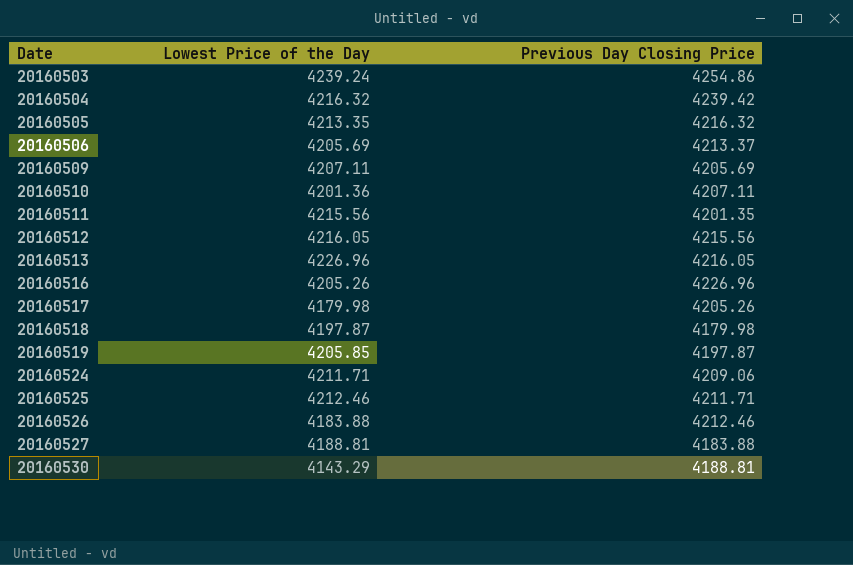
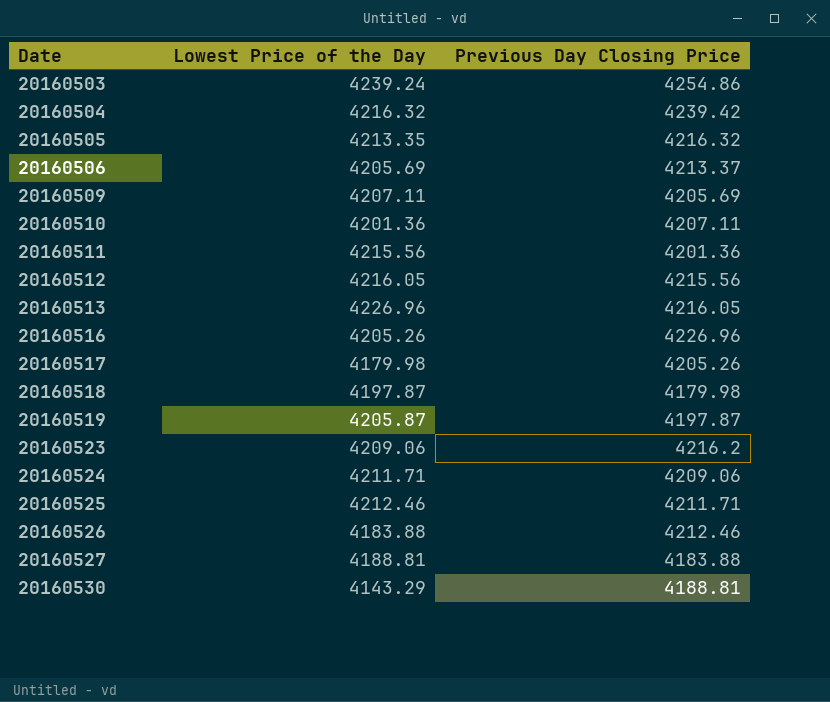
20160511 | Previous Day Closing Price: 4201.35 -> 4201.36
20160519 | Lowest Price of the Day: 4205.85 -> 4205.87
row 20160523: none -> 4209.06 | 4216.2

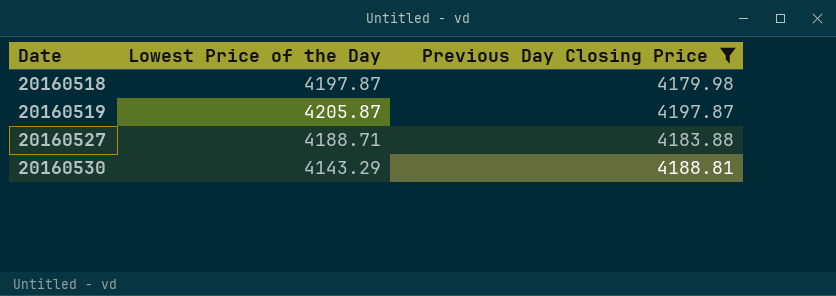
filter: none -> Previous Day Closing Price <= 4197.87
20160527 | Lowest Price of the Day: 4188.81 -> 4188.71

